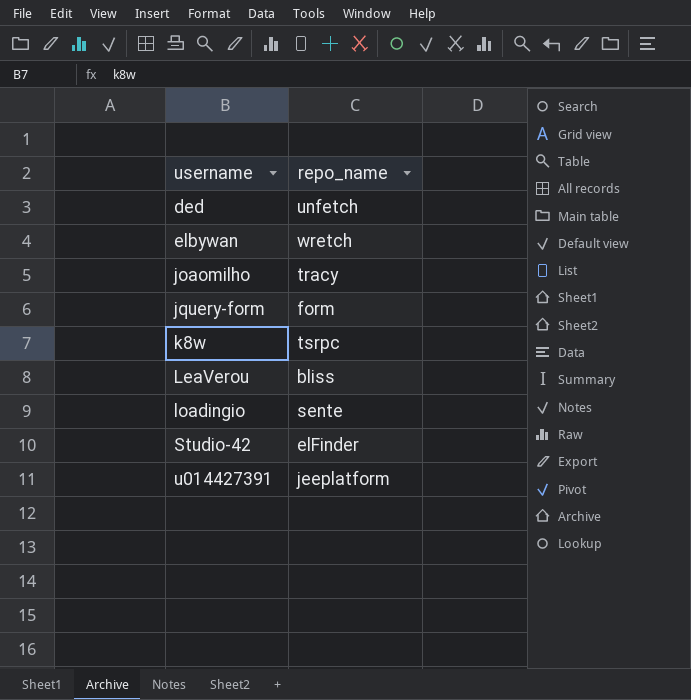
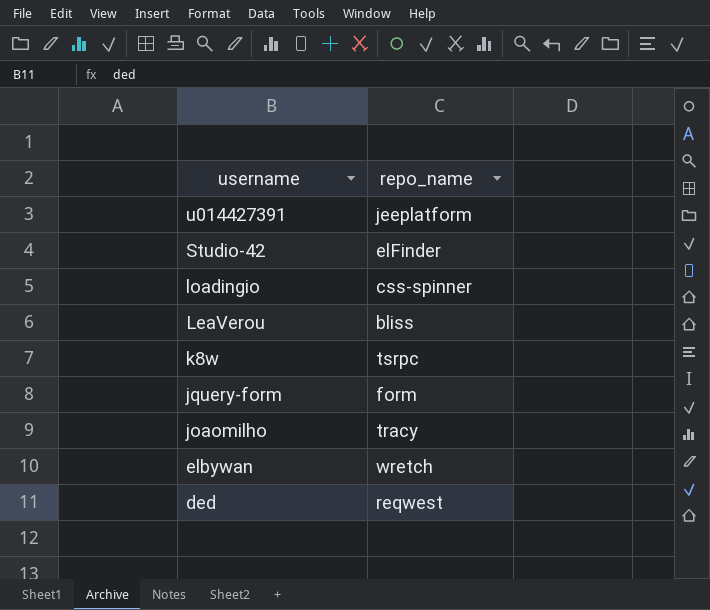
row order: username ascending -> username descending
loadingio | repo_name: sente -> css-spinner
ded | repo_name: unfetch -> reqwest

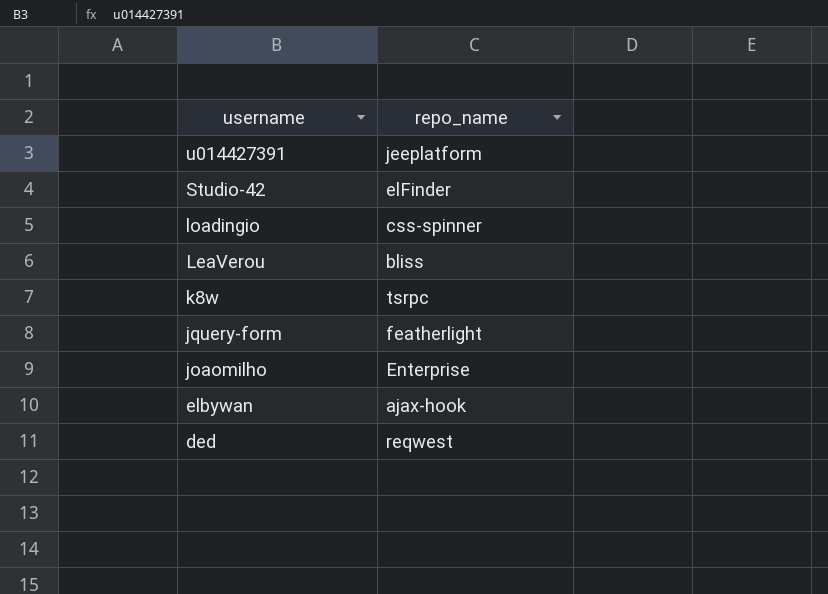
jquery-form | repo_name: form -> featherlight
joaomilho | repo_name: tracy -> Enterprise
elbywan | repo_name: wretch -> ajax-hook

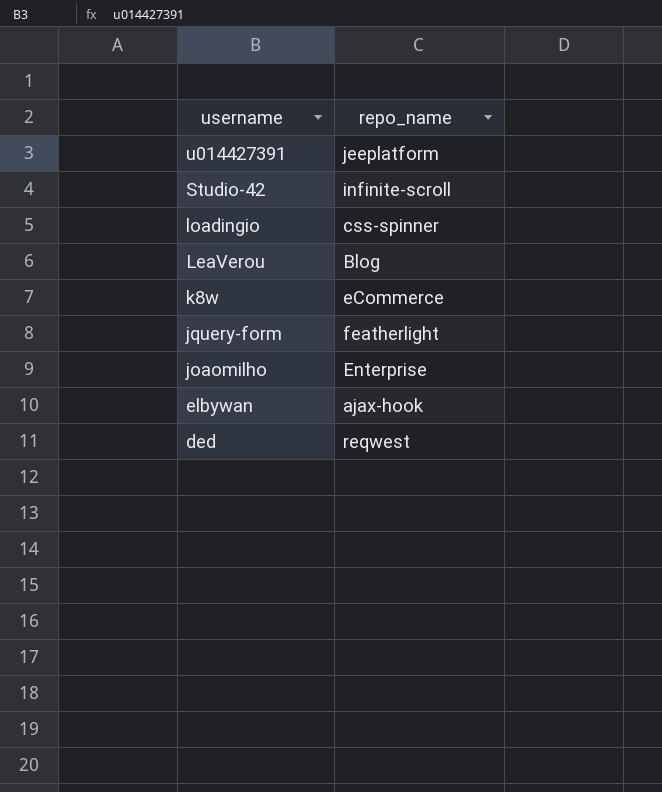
Studio-42 | repo_name: elFinder -> infinite-scroll
LeaVerou | repo_name: bliss -> Blog
k8w | repo_name: tsrpc -> eCommerce

